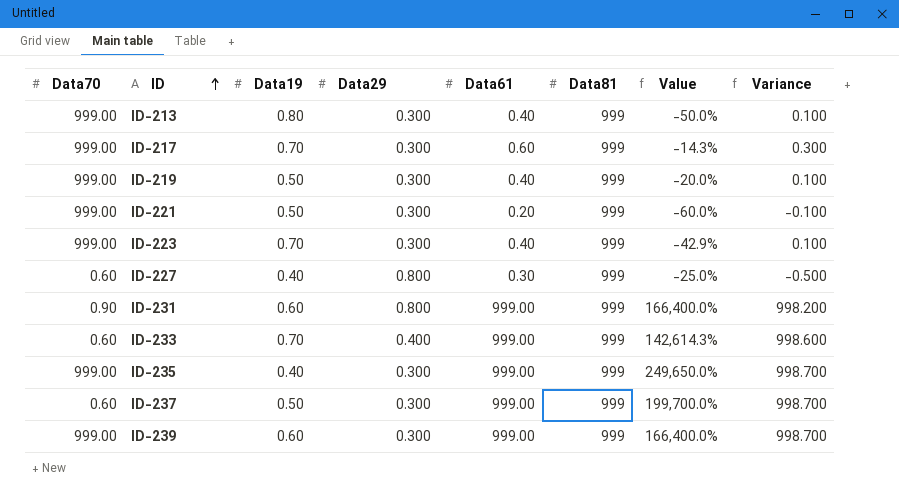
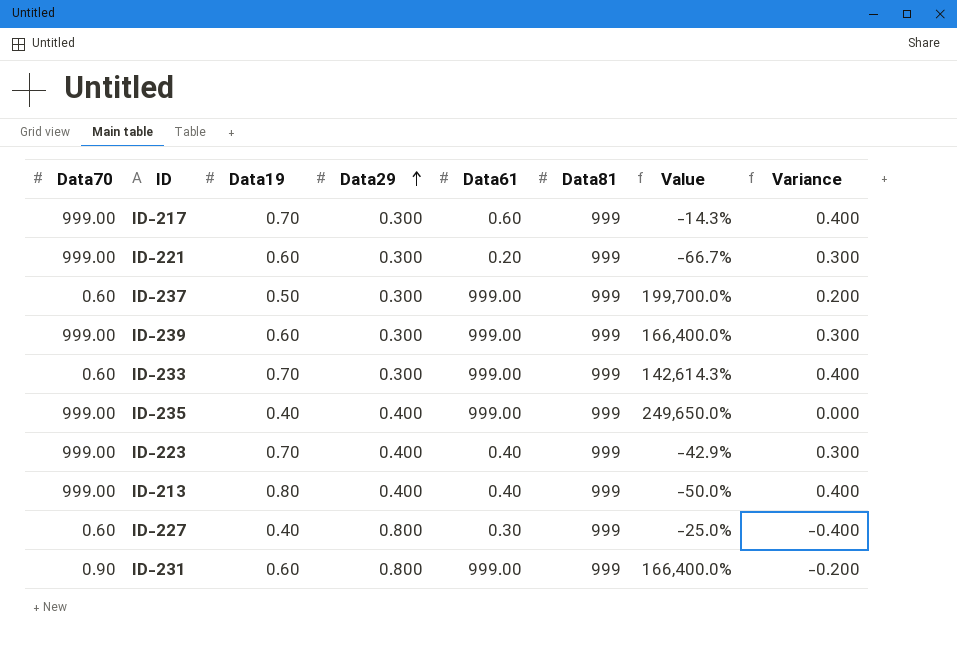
row order: ID ascending -> Data29 ascending
column Variance | formula: [Data61] - [Data29] -> [Data19] - [Data29]
row ID-219: 999.00 | 0.50 | 0.300 | 0.40 | 999 | -20.0% | 0.100 -> none
ID-221 | Data19: 0.50 -> 0.60
ID-221 | Value: -60.0% -> -66.7%
ID-233 | Data29: 0.400 -> 0.300
ID-235 | Data29: 0.300 -> 0.400
ID-223 | Data29: 0.300 -> 0.400
ID-213 | Data29: 0.300 -> 0.400

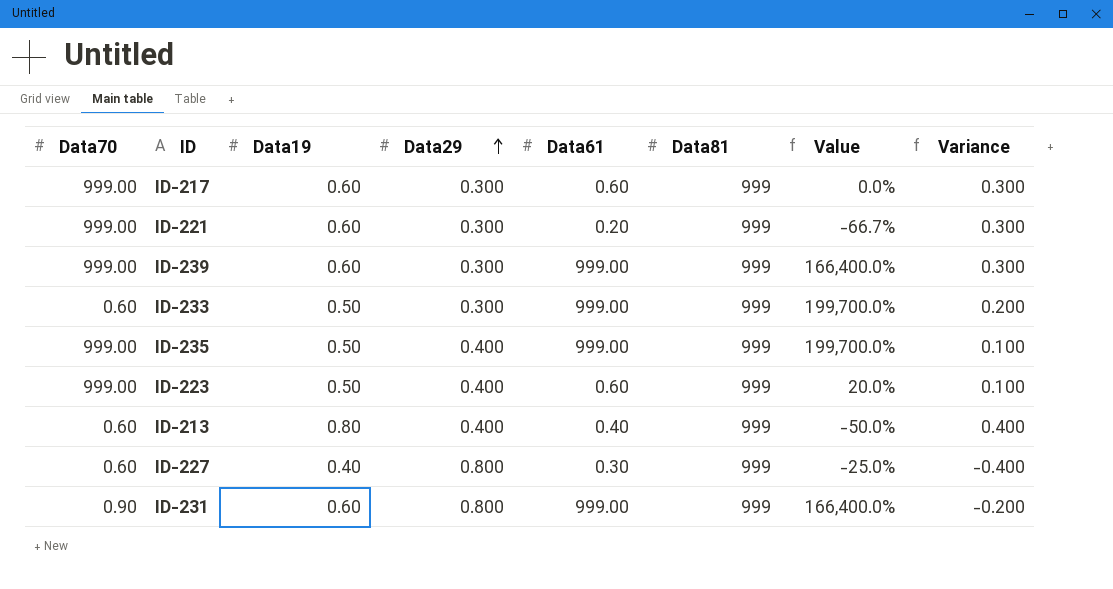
row ID-237: 0.60 | 0.50 | 0.300 | 999.00 | 999 | 199,700.0% | 0.200 -> none
ID-217 | Data19: 0.70 -> 0.60
ID-217 | Value: -14.3% -> 0.0%
ID-217 | Variance: 0.400 -> 0.300
ID-233 | Data19: 0.70 -> 0.50
ID-233 | Value: 142,614.3% -> 199,700.0%
ID-233 | Variance: 0.400 -> 0.200
ID-235 | Data19: 0.40 -> 0.50
ID-235 | Value: 249,650.0% -> 199,700.0%
ID-235 | Variance: 0.000 -> 0.100
ID-223 | Data19: 0.70 -> 0.50
ID-223 | Data61: 0.40 -> 0.60
ID-223 | Value: -42.9% -> 20.0%
ID-223 | Variance: 0.300 -> 0.100
ID-213 | Data70: 999.00 -> 0.60

